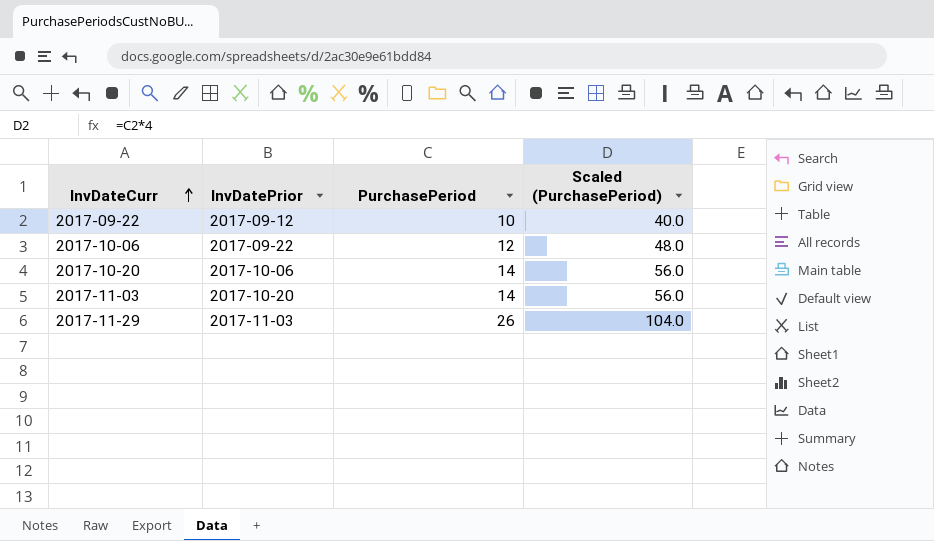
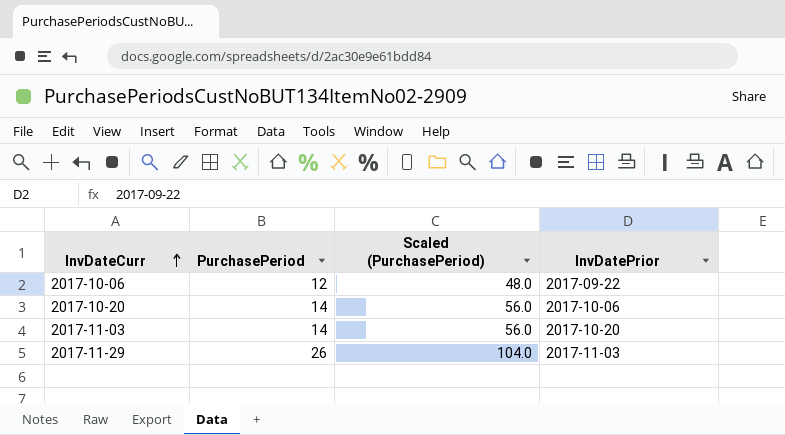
column InvDatePrior | position: 2 -> 4
row 2017-09-22: 2017-09-12 | 10 | 40.0 -> none

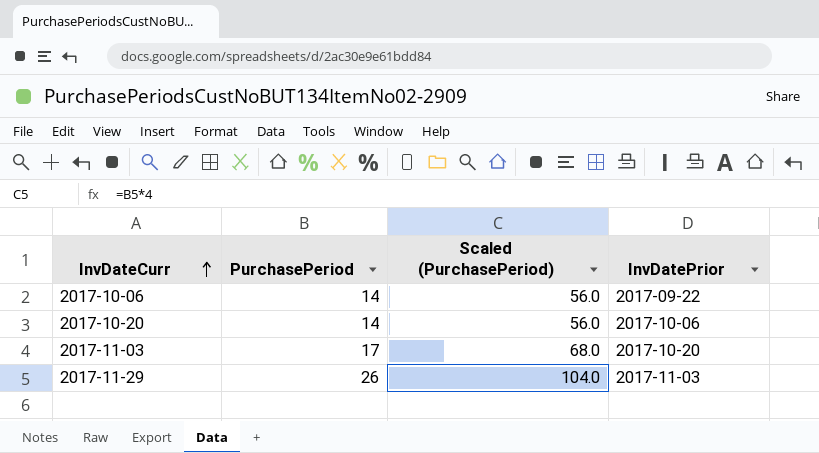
2017-10-06 | PurchasePeriod: 12 -> 14
2017-10-06 | Scaled (PurchasePeriod): 48.0 -> 56.0
2017-11-03 | PurchasePeriod: 14 -> 17
2017-11-03 | Scaled (PurchasePeriod): 56.0 -> 68.0

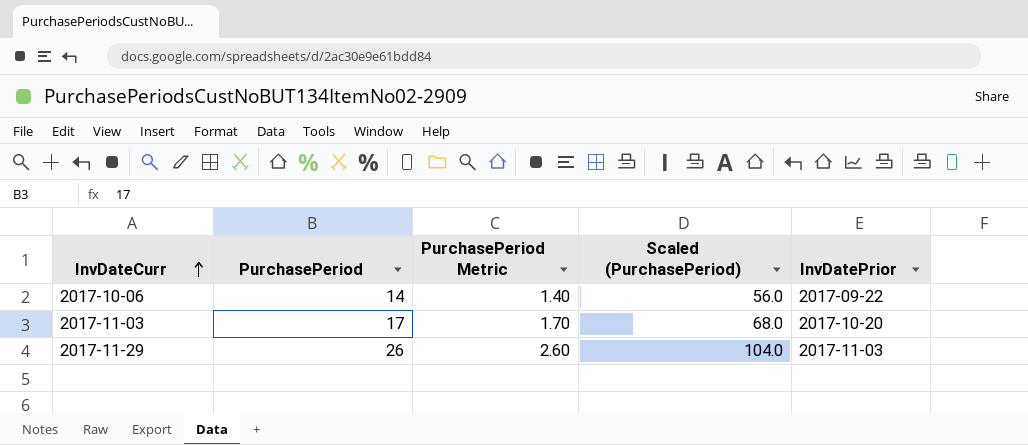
column PurchasePeriod Metric | formula: none -> [PurchasePeriod] * 0.1
row 2017-10-20: 14 | 56.0 | 2017-10-06 -> none

